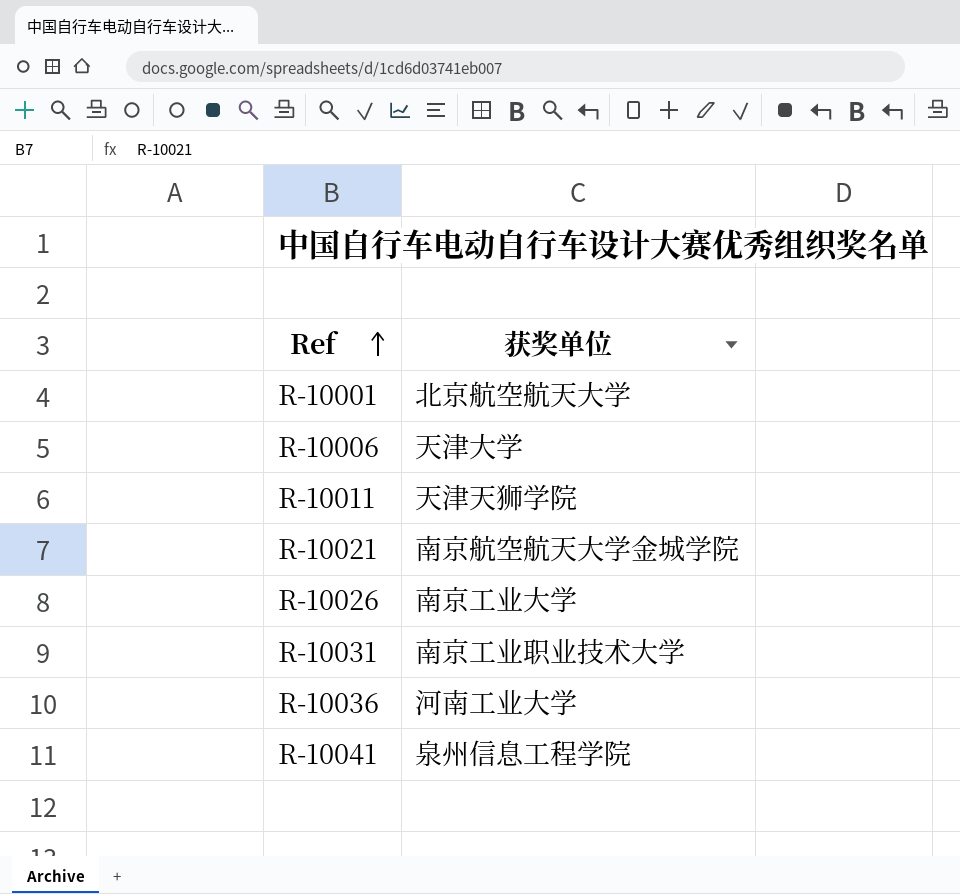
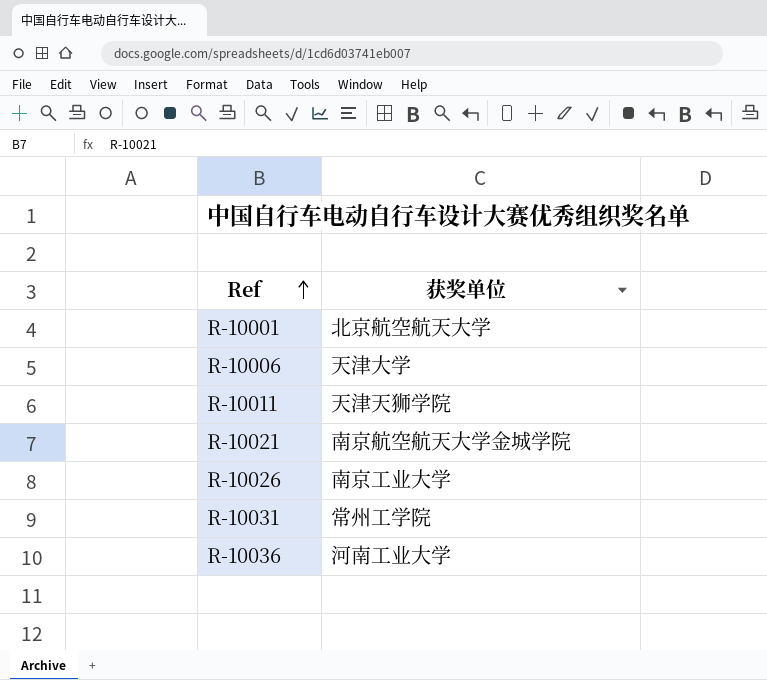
row R-10041: 泉州信息工程学院 -> none
R-10031 | 获奖单位: 南京工业职业技术大学 -> 常州工学院

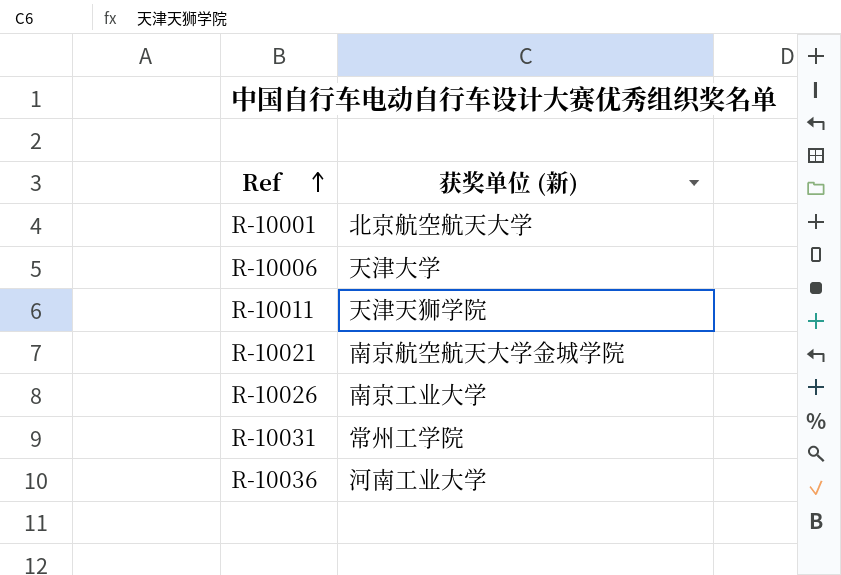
column name: 获奖单位 -> 获奖单位 (新)

